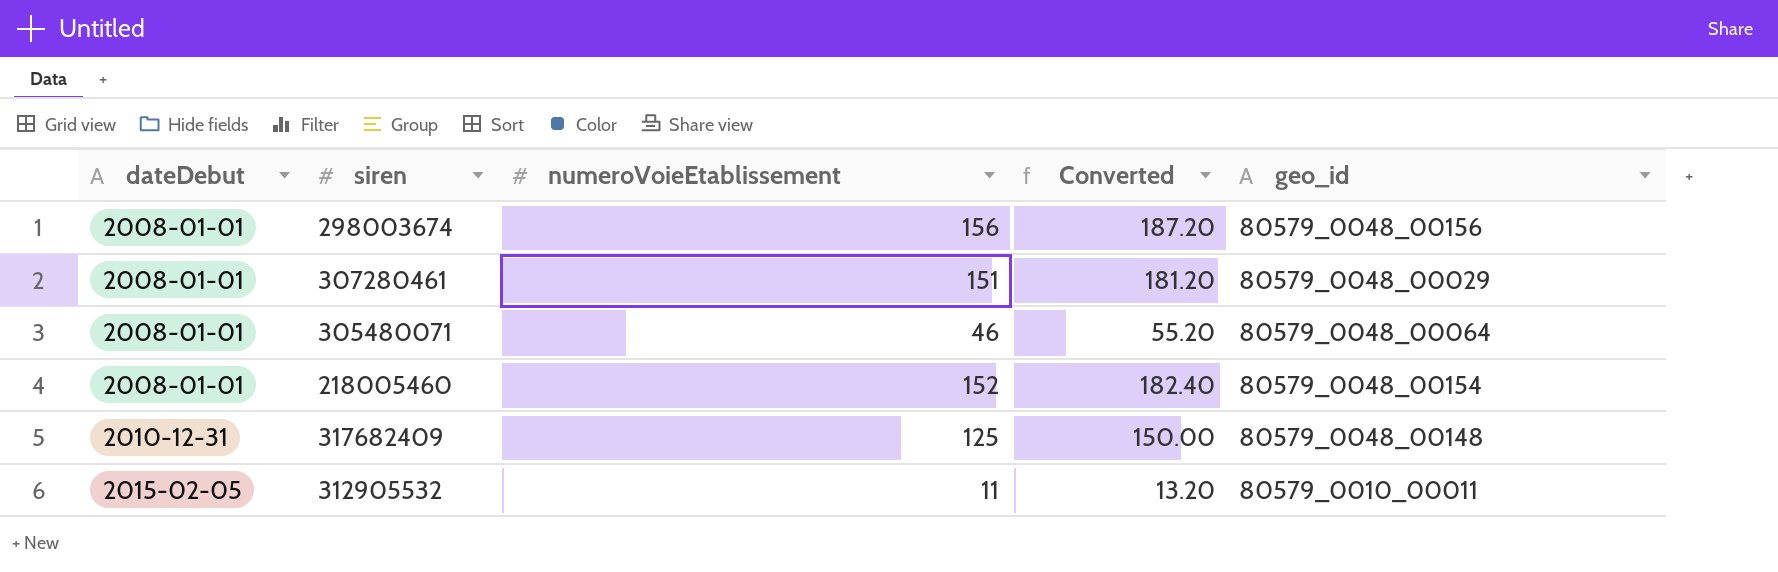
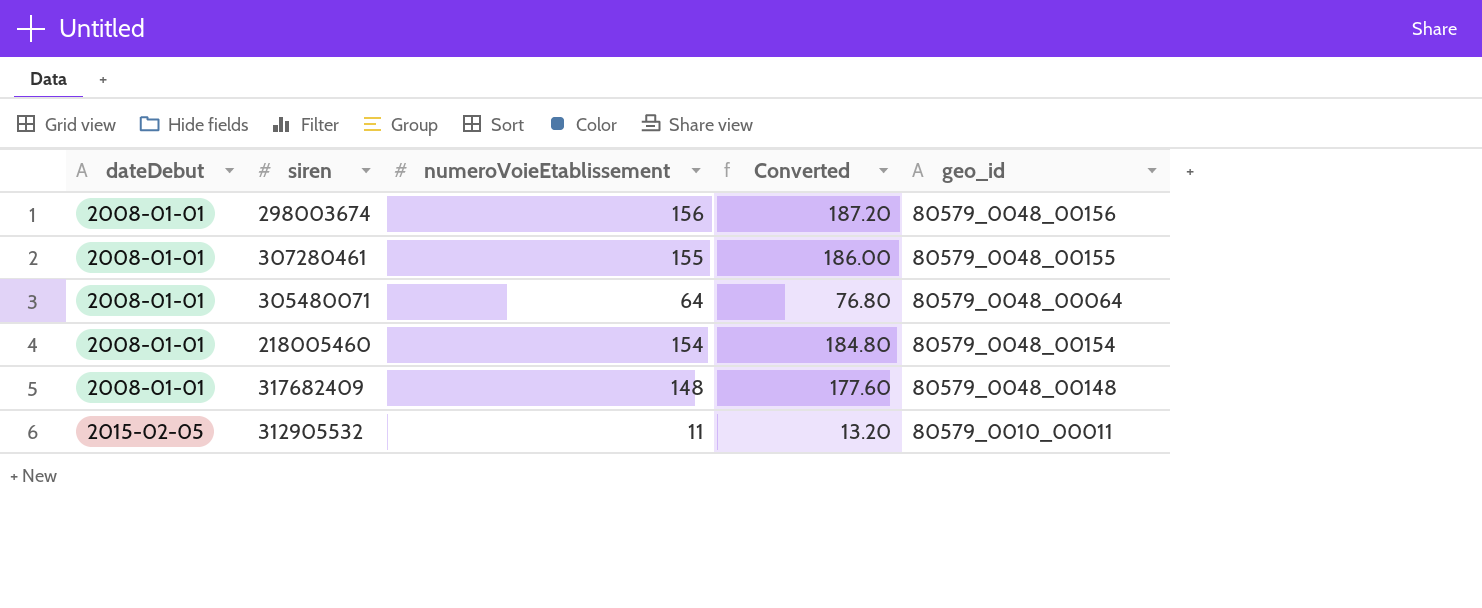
307280461 | numeroVoieEtablissement: 151 -> 155
307280461 | Converted: 181.20 -> 186.00
307280461 | geo_id: 80579_0048_00029 -> 80579_0048_00155
305480071 | numeroVoieEtablissement: 46 -> 64
305480071 | Converted: 55.20 -> 76.80
218005460 | numeroVoieEtablissement: 152 -> 154
218005460 | Converted: 182.40 -> 184.80
317682409 | dateDebut: 2010-12-31 -> 2008-01-01
317682409 | numeroVoieEtablissement: 125 -> 148
317682409 | Converted: 150.00 -> 177.60

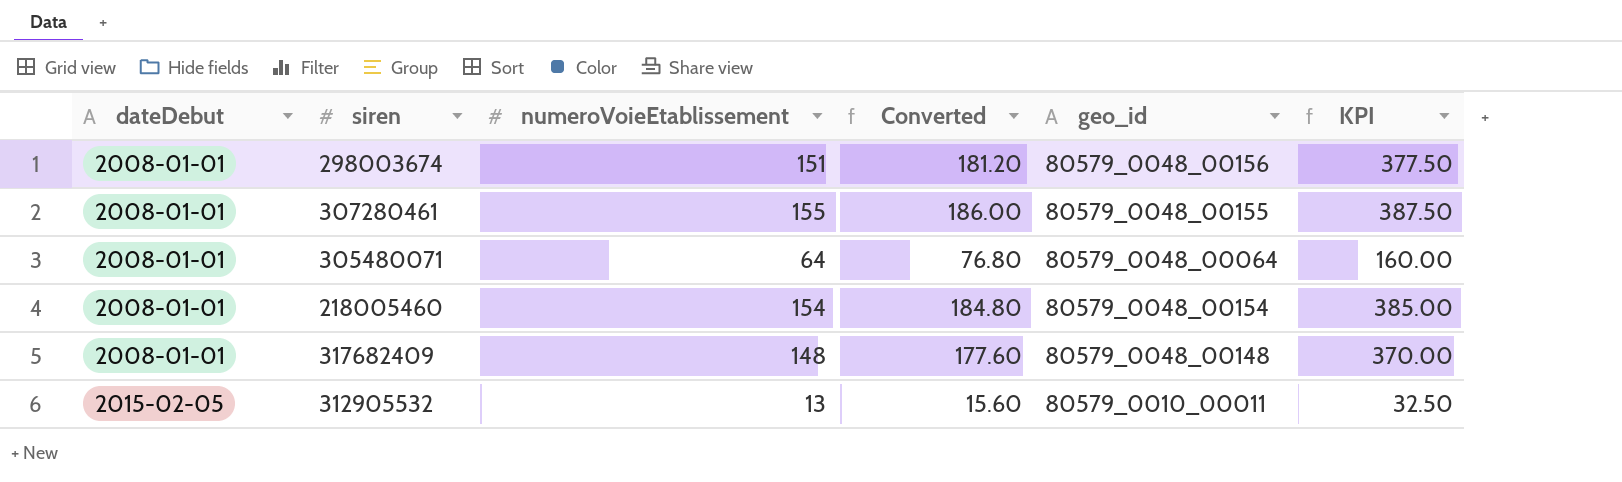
column KPI | formula: none -> [numeroVoieEtablissement] * 2.5
298003674 | numeroVoieEtablissement: 156 -> 151
298003674 | Converted: 187.20 -> 181.20
312905532 | numeroVoieEtablissement: 11 -> 13
312905532 | Converted: 13.20 -> 15.60

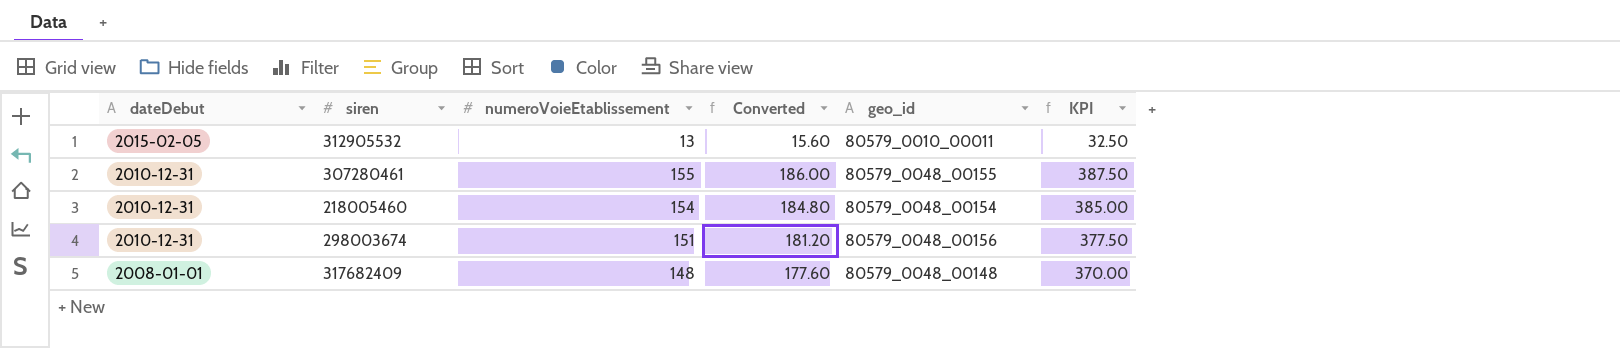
row order: dateDebut ascending -> dateDebut descending
row 305480071: 2008-01-01 | 64 | 76.80 | 80579_0048_00064 | 160.00 -> none
307280461 | dateDebut: 2008-01-01 -> 2010-12-31
218005460 | dateDebut: 2008-01-01 -> 2010-12-31
298003674 | dateDebut: 2008-01-01 -> 2010-12-31

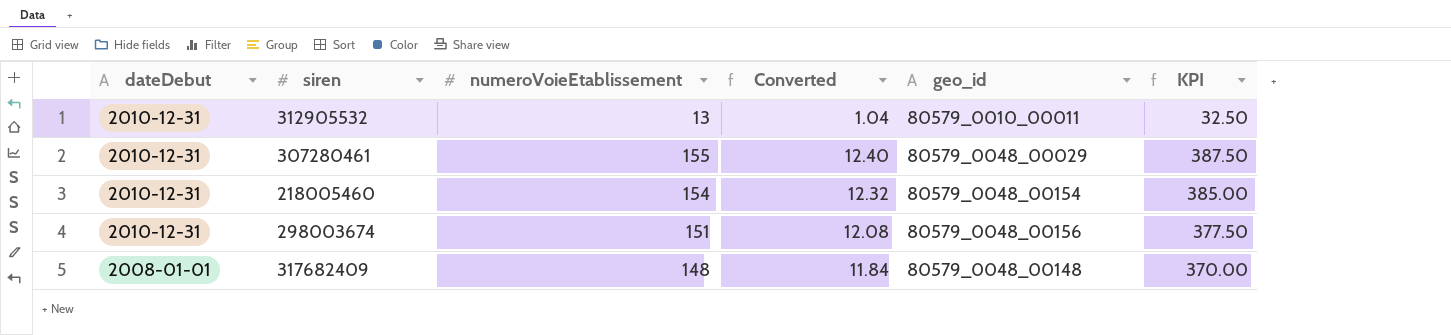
column Converted | formula: [numeroVoieEtablissement] * 1.2 -> [numeroVoieEtablissement] * 0.08
312905532 | dateDebut: 2015-02-05 -> 2010-12-31
307280461 | geo_id: 80579_0048_00155 -> 80579_0048_00029

